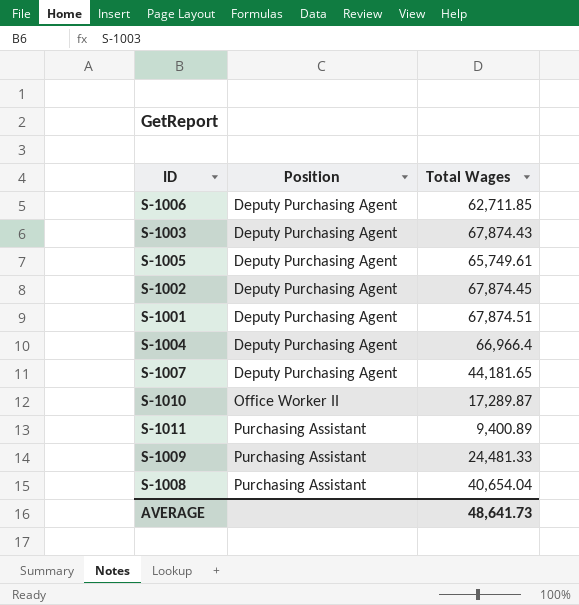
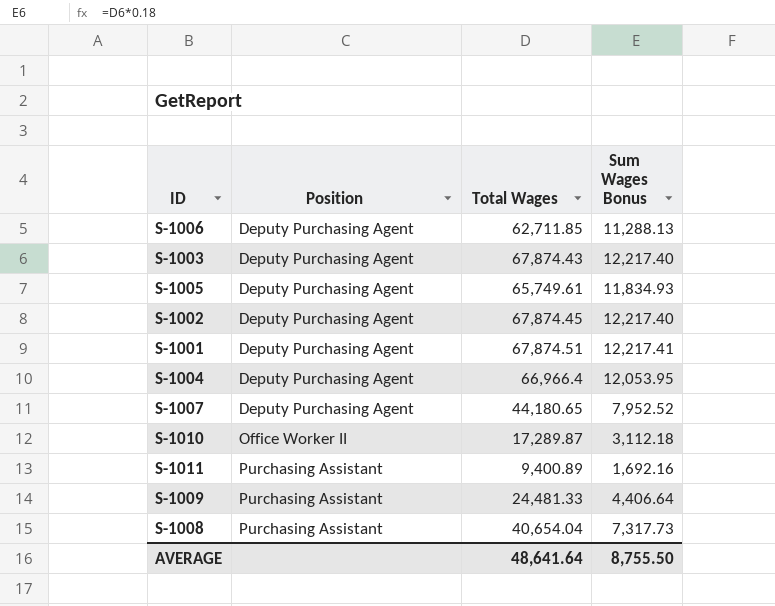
column Sum Wages Bonus | formula: none -> [Total Wages] * 0.18
S-1007 | Total Wages: 44,181.65 -> 44,180.65
AVERAGE | Total Wages: 48,641.73 -> 48,641.64

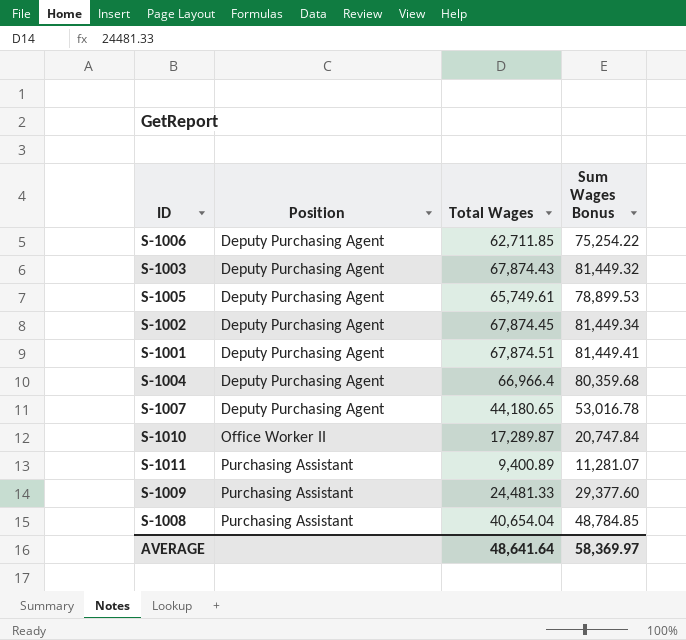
column Sum Wages Bonus | formula: [Total Wages] * 0.18 -> [Total Wages] * 1.2
AVERAGE | Sum Wages Bonus: 8,755.50 -> 58,369.97

